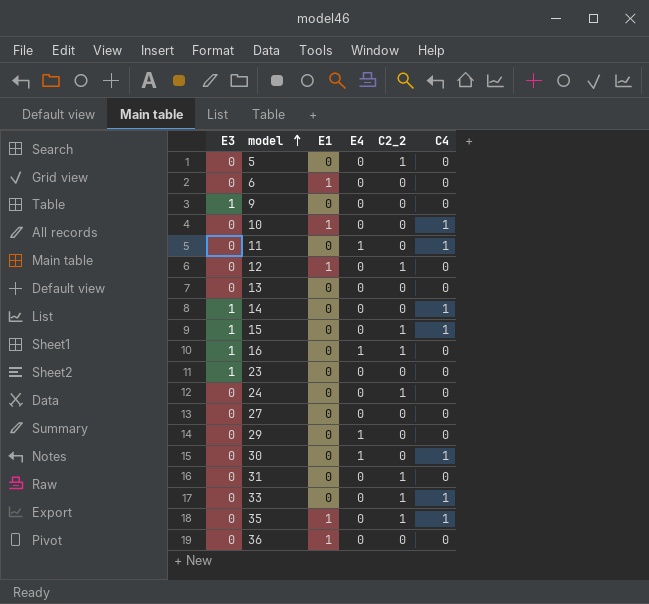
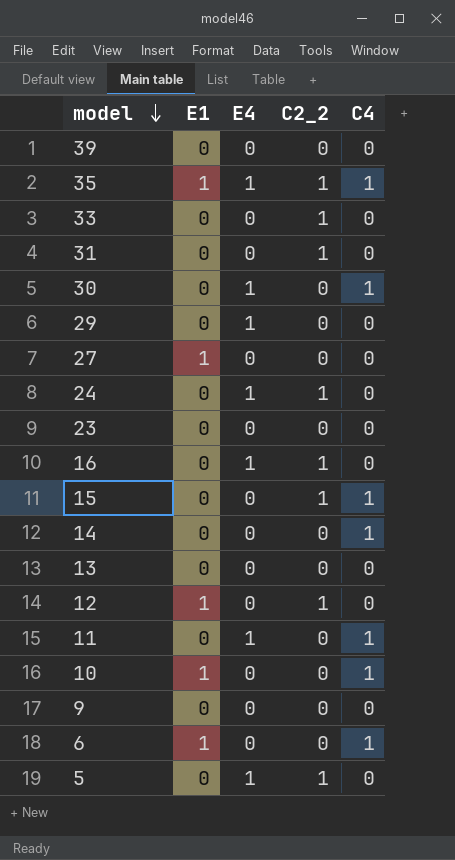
row order: model ascending -> model descending
column E3 | position: 1 -> none
row 36: 0 | 1 | 0 | 0 | 0 -> none
row 39: none -> 0 | 0 | 0 | 0
35 | E4: 0 -> 1
33 | C4: 1 -> 0
27 | E1: 0 -> 1
24 | E4: 0 -> 1
6 | C4: 0 -> 1
5 | E4: 0 -> 1

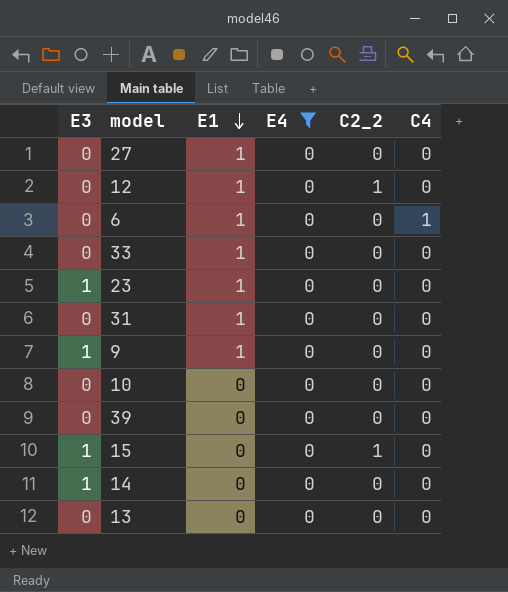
filter: none -> E4 = 0
row order: model descending -> E1 descending
column E3 | position: none -> 1
33 | E1: 0 -> 1
33 | C2_2: 1 -> 0
23 | E1: 0 -> 1
31 | E1: 0 -> 1
31 | C2_2: 1 -> 0
9 | E1: 0 -> 1
10 | E1: 1 -> 0
10 | C4: 1 -> 0
15 | C4: 1 -> 0
14 | C4: 1 -> 0

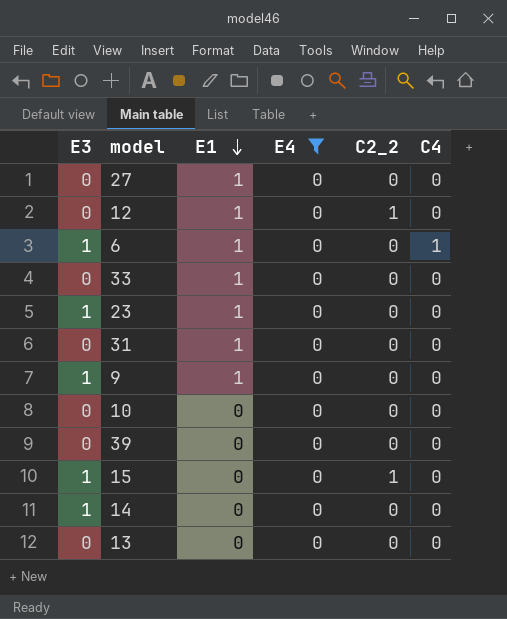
6 | E3: 0 -> 1

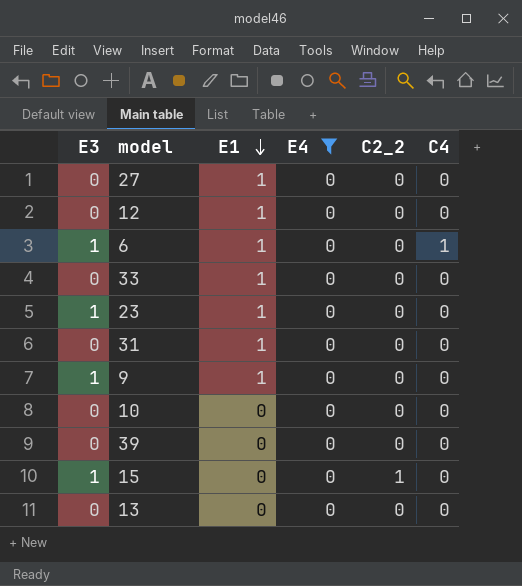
row 14: 1 | 0 | 0 | 0 | 0 -> none
12 | C2_2: 1 -> 0

